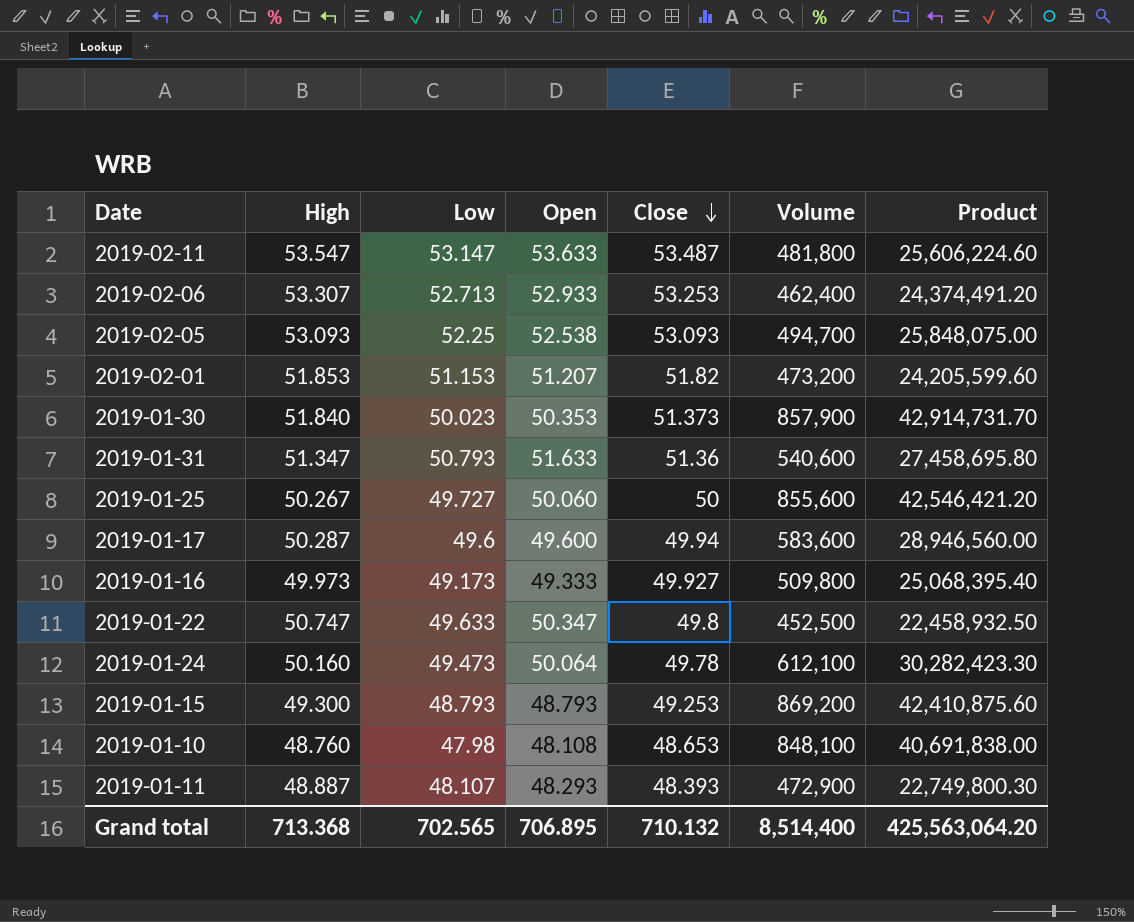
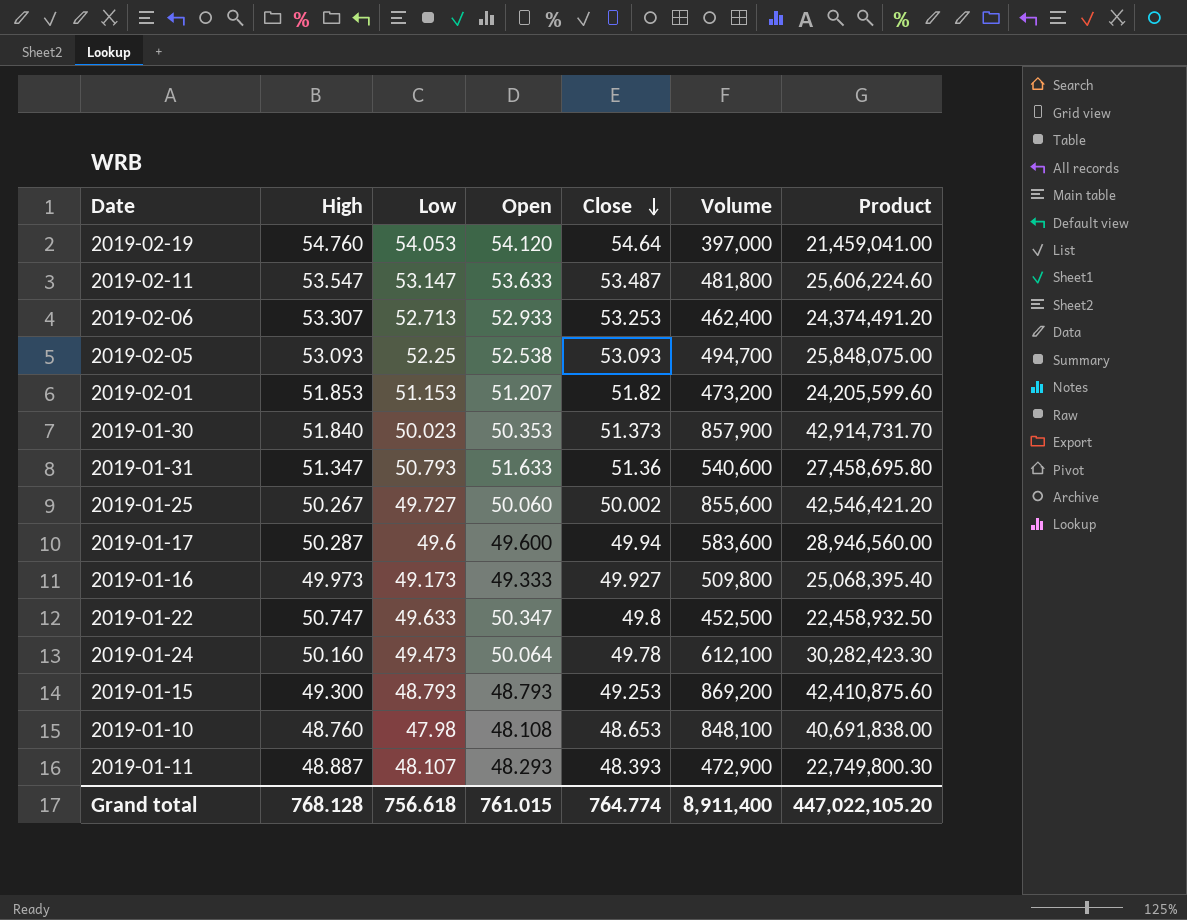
row 2019-02-19: none -> 54.760 | 54.053 | 54.120 | 54.64 | 397,000 | 21,459,041.00
2019-01-25 | Close: 50 -> 50.002
Grand total | High: 713.368 -> 768.128
Grand total | Low: 702.565 -> 756.618
Grand total | Open: 706.895 -> 761.015
Grand total | Close: 710.132 -> 764.774
Grand total | Volume: 8,514,400 -> 8,911,400
Grand total | Product: 425,563,064.20 -> 447,022,105.20

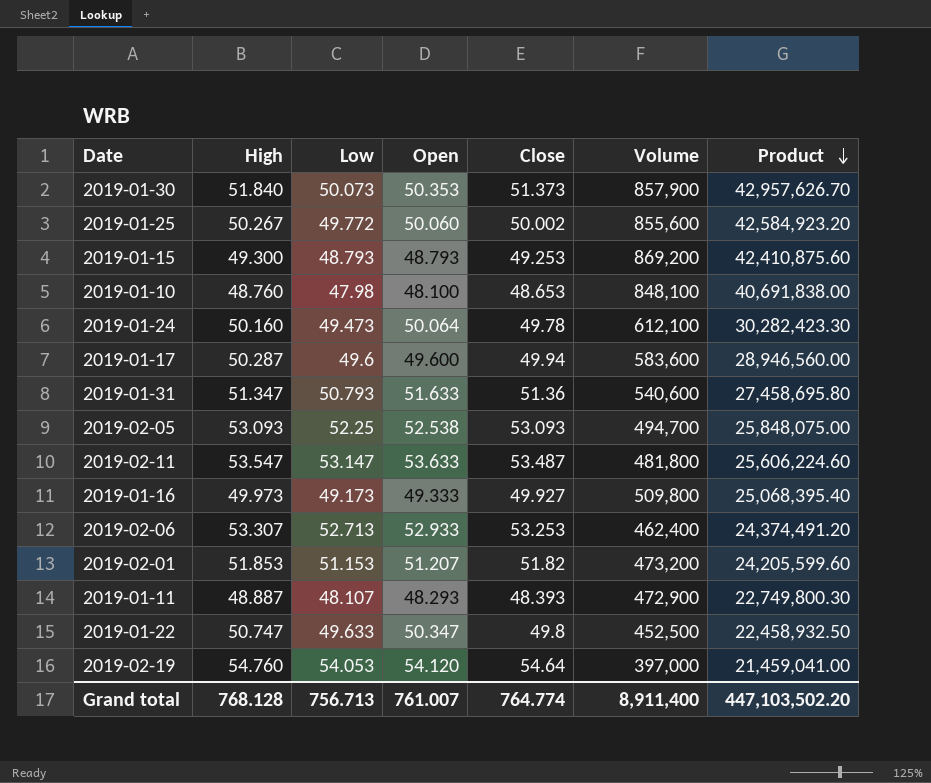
row order: Close descending -> Product descending
2019-01-30 | Low: 50.023 -> 50.073
2019-01-30 | Product: 42,914,731.70 -> 42,957,626.70
2019-01-25 | Low: 49.727 -> 49.772
2019-01-25 | Product: 42,546,421.20 -> 42,584,923.20
2019-01-10 | Open: 48.108 -> 48.100
Grand total | Low: 756.618 -> 756.713
Grand total | Open: 761.015 -> 761.007
Grand total | Product: 447,022,105.20 -> 447,103,502.20

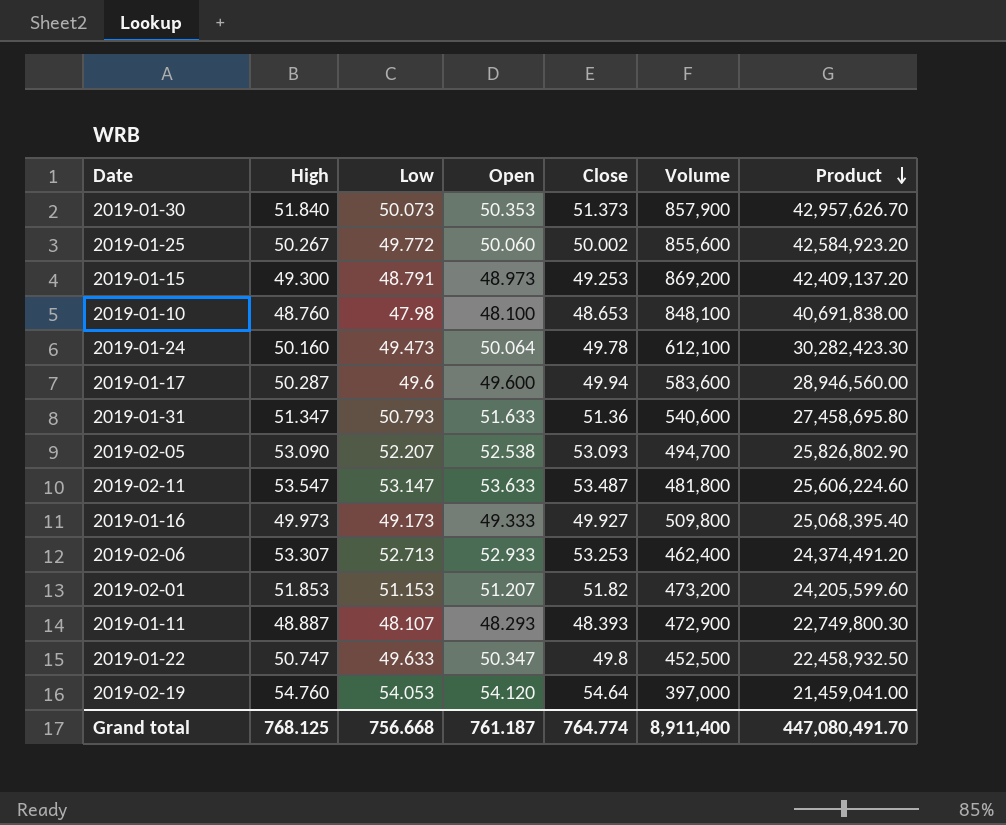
2019-01-15 | Low: 48.793 -> 48.791
2019-01-15 | Open: 48.793 -> 48.973
2019-01-15 | Product: 42,410,875.60 -> 42,409,137.20
2019-02-05 | High: 53.093 -> 53.090
2019-02-05 | Low: 52.25 -> 52.207
2019-02-05 | Product: 25,848,075.00 -> 25,826,802.90
Grand total | High: 768.128 -> 768.125
Grand total | Low: 756.713 -> 756.668
Grand total | Open: 761.007 -> 761.187
Grand total | Product: 447,103,502.20 -> 447,080,491.70

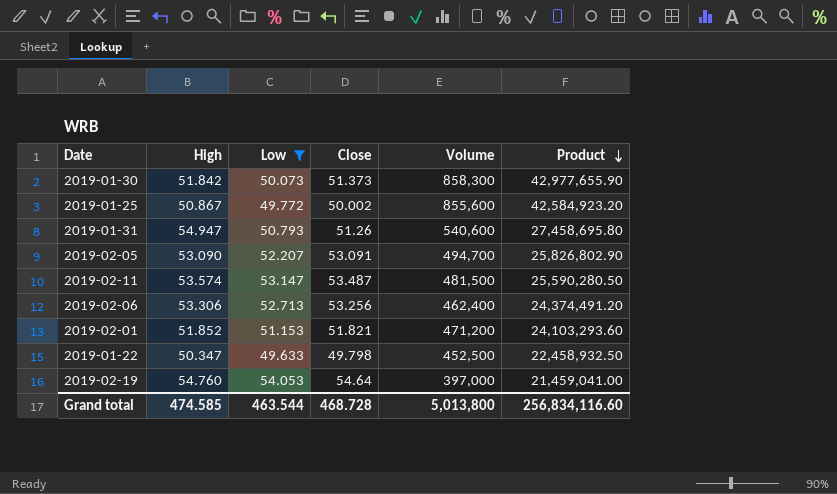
filter: none -> Low >= 49.633
column Open | position: 4 -> none
2019-01-30 | High: 51.840 -> 51.842
2019-01-30 | Volume: 857,900 -> 858,300
2019-01-30 | Product: 42,957,626.70 -> 42,977,655.90
2019-01-25 | High: 50.267 -> 50.867
2019-01-31 | High: 51.347 -> 54.947
2019-01-31 | Close: 51.36 -> 51.26
2019-02-05 | Close: 53.093 -> 53.091
2019-02-11 | High: 53.547 -> 53.574
2019-02-11 | Volume: 481,800 -> 481,500
2019-02-11 | Product: 25,606,224.60 -> 25,590,280.50
2019-02-06 | High: 53.307 -> 53.306
2019-02-06 | Close: 53.253 -> 53.256
2019-02-01 | High: 51.853 -> 51.852
2019-02-01 | Close: 51.82 -> 51.821
2019-02-01 | Volume: 473,200 -> 471,200
2019-02-01 | Product: 24,205,599.60 -> 24,103,293.60
2019-01-22 | High: 50.747 -> 50.347
2019-01-22 | Close: 49.8 -> 49.798
Grand total | High: 768.125 -> 474.585
Grand total | Low: 756.668 -> 463.544
Grand total | Close: 764.774 -> 468.728
Grand total | Volume: 8,911,400 -> 5,013,800
Grand total | Product: 447,080,491.70 -> 256,834,116.60

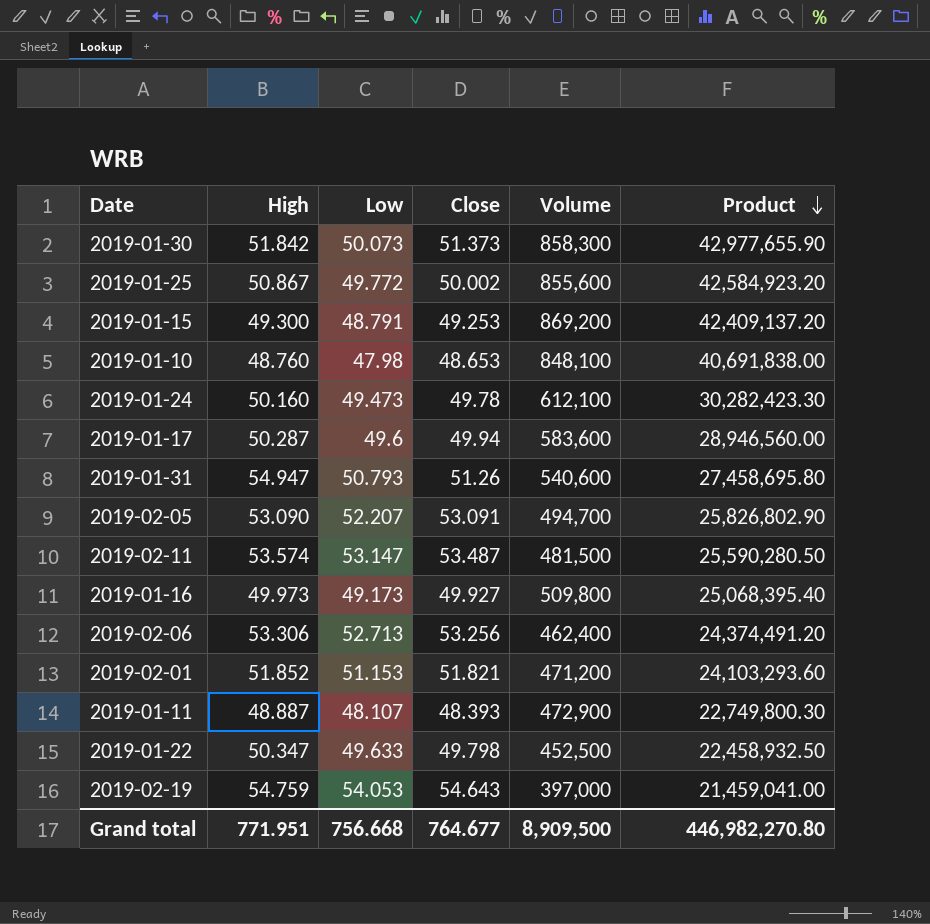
filter: Low >= 49.633 -> none
2019-02-19 | High: 54.760 -> 54.759
2019-02-19 | Close: 54.64 -> 54.643
Grand total | High: 474.585 -> 771.951
Grand total | Low: 463.544 -> 756.668
Grand total | Close: 468.728 -> 764.677
Grand total | Volume: 5,013,800 -> 8,909,500
Grand total | Product: 256,834,116.60 -> 446,982,270.80

